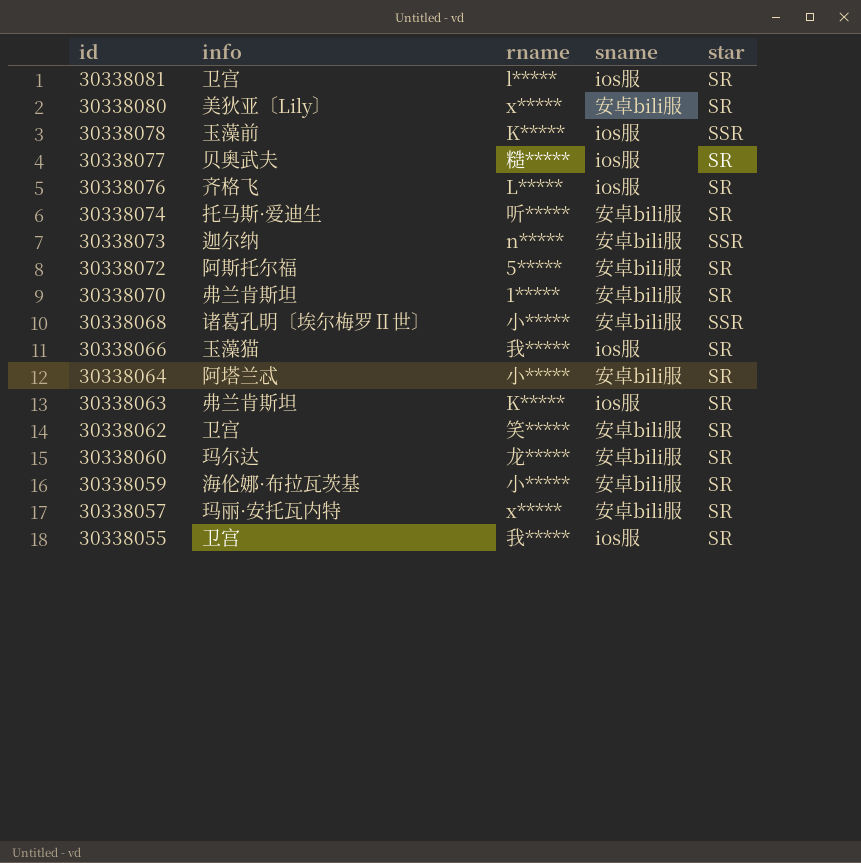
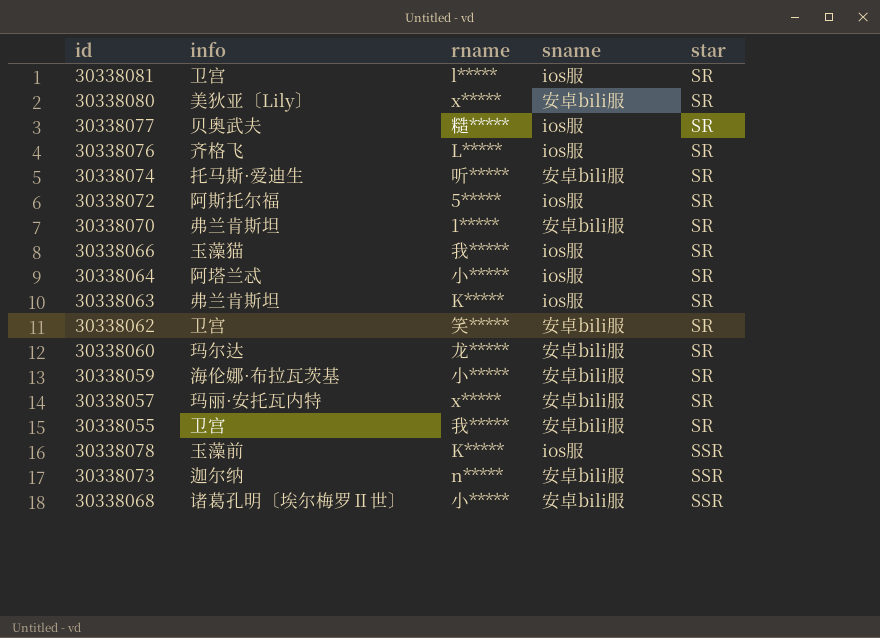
row order: id descending -> star ascending
30338072 | sname: 安卓bili服 -> ios服
30338064 | sname: 安卓bili服 -> ios服
30338055 | sname: ios服 -> 安卓bili服

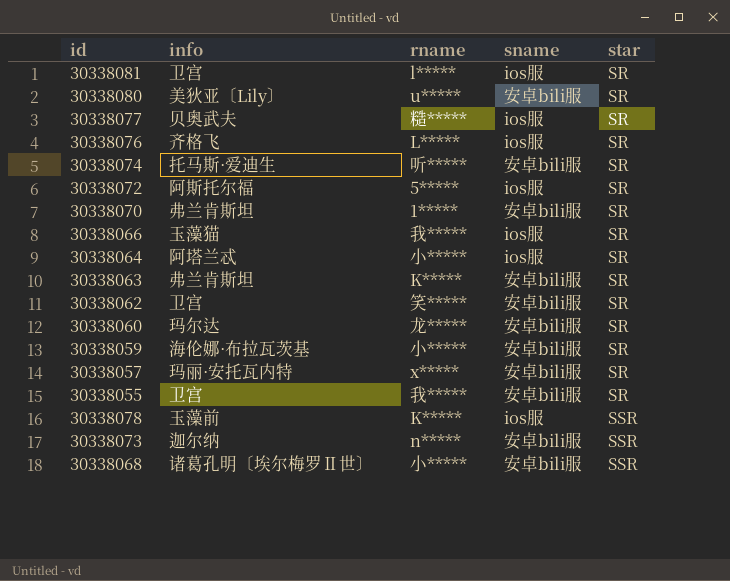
30338080 | rname: x***** -> u*****
30338063 | sname: ios服 -> 安卓bili服

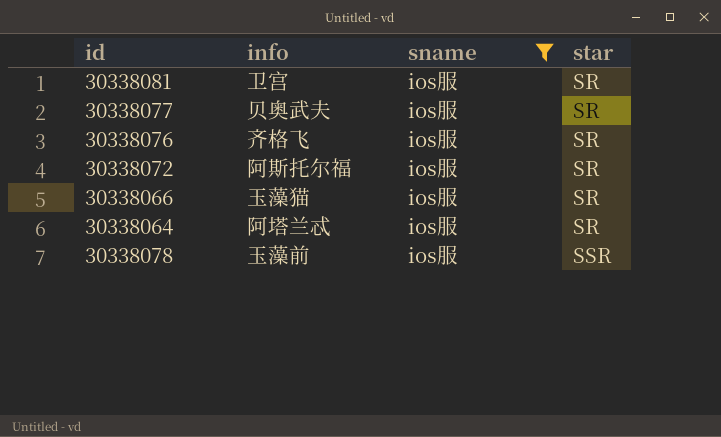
filter: none -> sname = ios服
column rname | position: 3 -> none

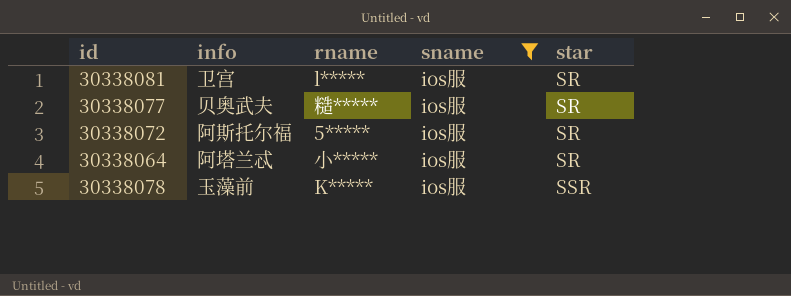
column rname | position: none -> 3
row 30338076: 齐格飞 | ios服 | SR -> none
row 30338066: 玉藻猫 | ios服 | SR -> none

